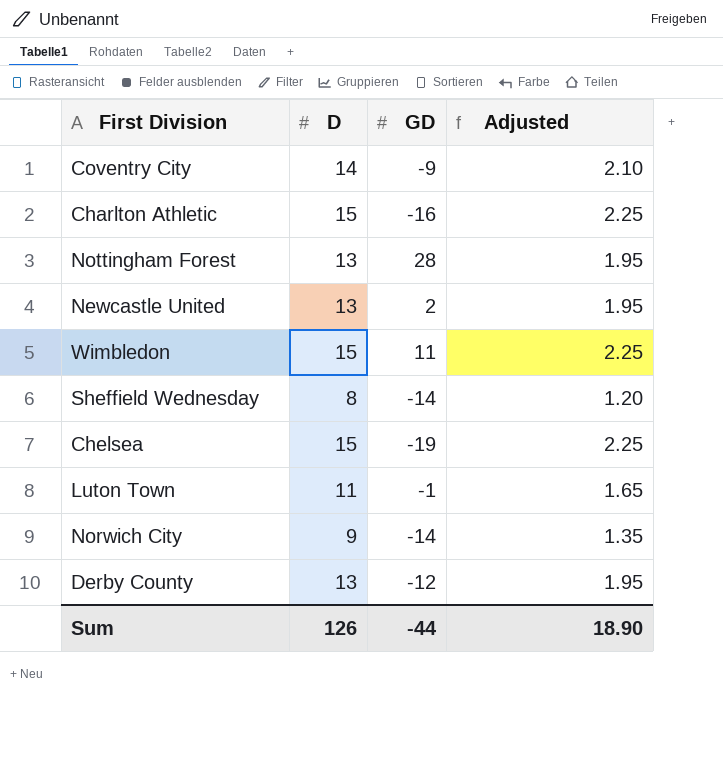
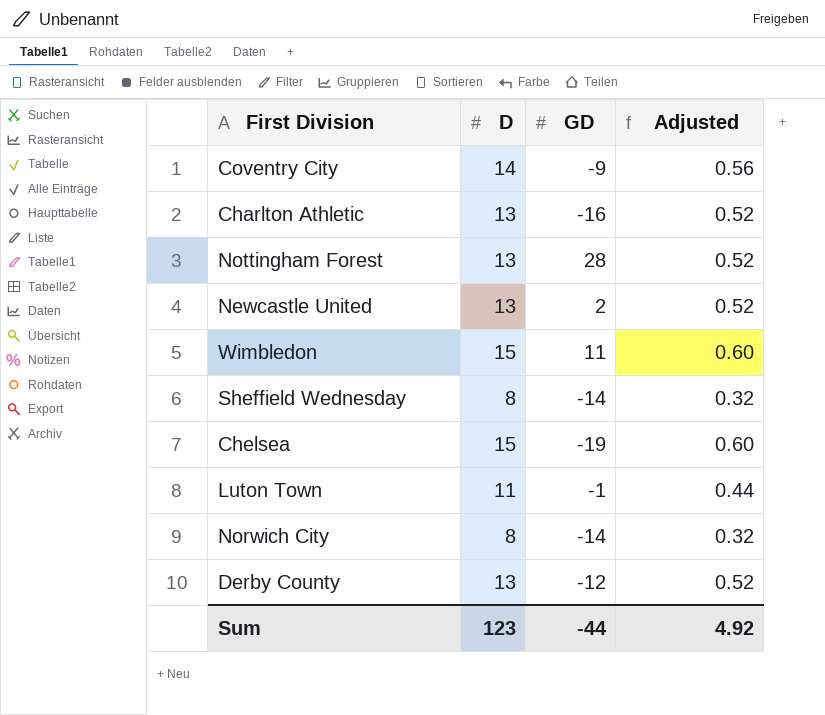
column Adjusted | formula: [D] * 0.15 -> [D] * 0.04
Charlton Athletic | D: 15 -> 13
Norwich City | D: 9 -> 8
Sum | D: 126 -> 123
Sum | Adjusted: 18.90 -> 4.92

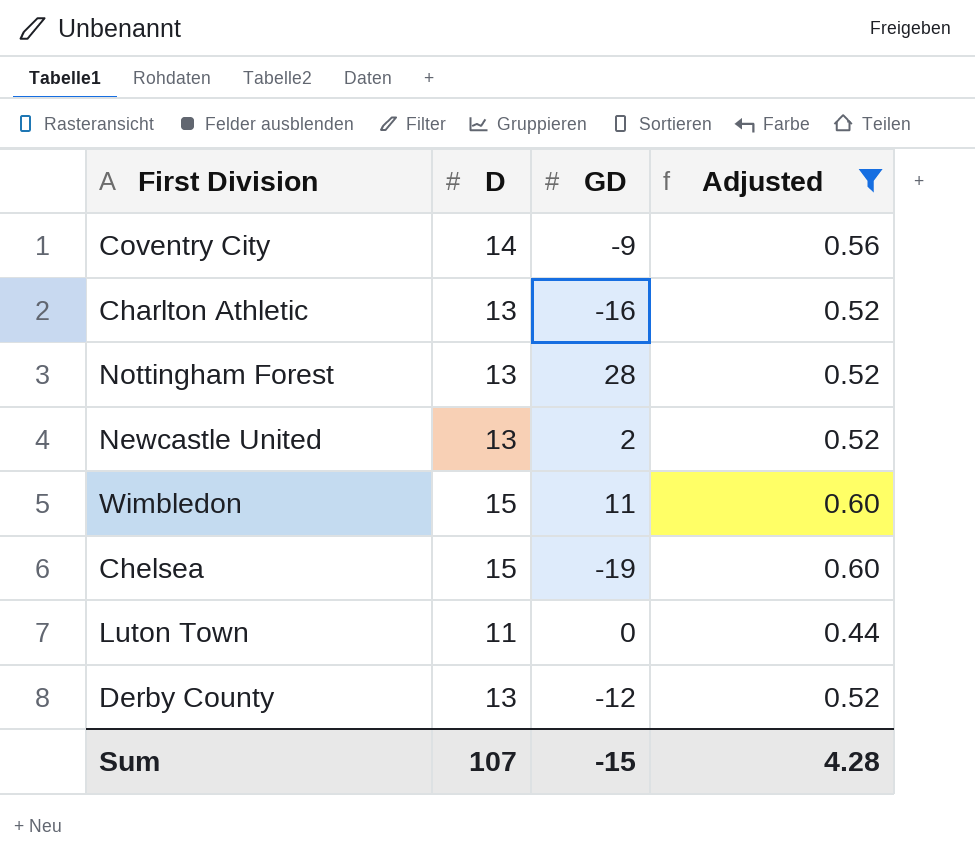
filter: none -> Adjusted != 0.32
Luton Town | GD: -1 -> 0
Sum | D: 123 -> 107
Sum | GD: -44 -> -15
Sum | Adjusted: 4.92 -> 4.28

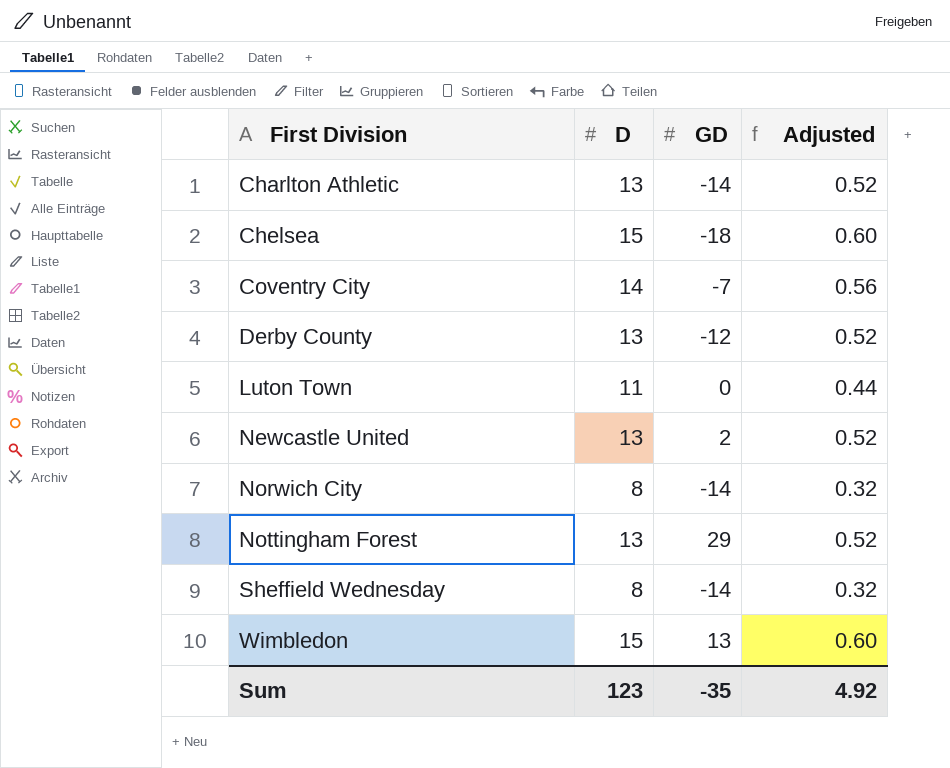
filter: Adjusted != 0.32 -> none
row order: none -> First Division ascending
Charlton Athletic | GD: -16 -> -14
Chelsea | GD: -19 -> -18
Coventry City | GD: -9 -> -7
Nottingham Forest | GD: 28 -> 29
Wimbledon | GD: 11 -> 13
Sum | D: 107 -> 123
Sum | GD: -15 -> -35
Sum | Adjusted: 4.28 -> 4.92

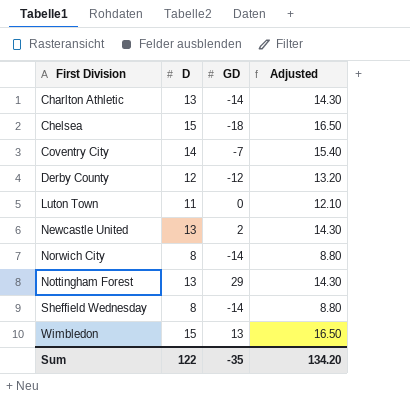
column Adjusted | formula: [D] * 0.04 -> [D] * 1.1
Derby County | D: 13 -> 12
Sum | D: 123 -> 122
Sum | Adjusted: 4.92 -> 134.20

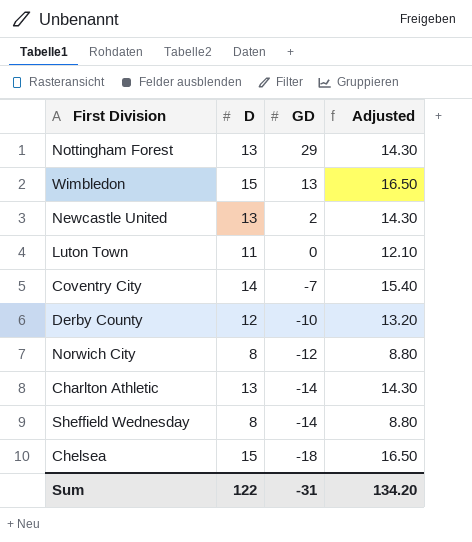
row order: First Division ascending -> GD descending
Derby County | GD: -12 -> -10
Norwich City | GD: -14 -> -12
Sum | GD: -35 -> -31

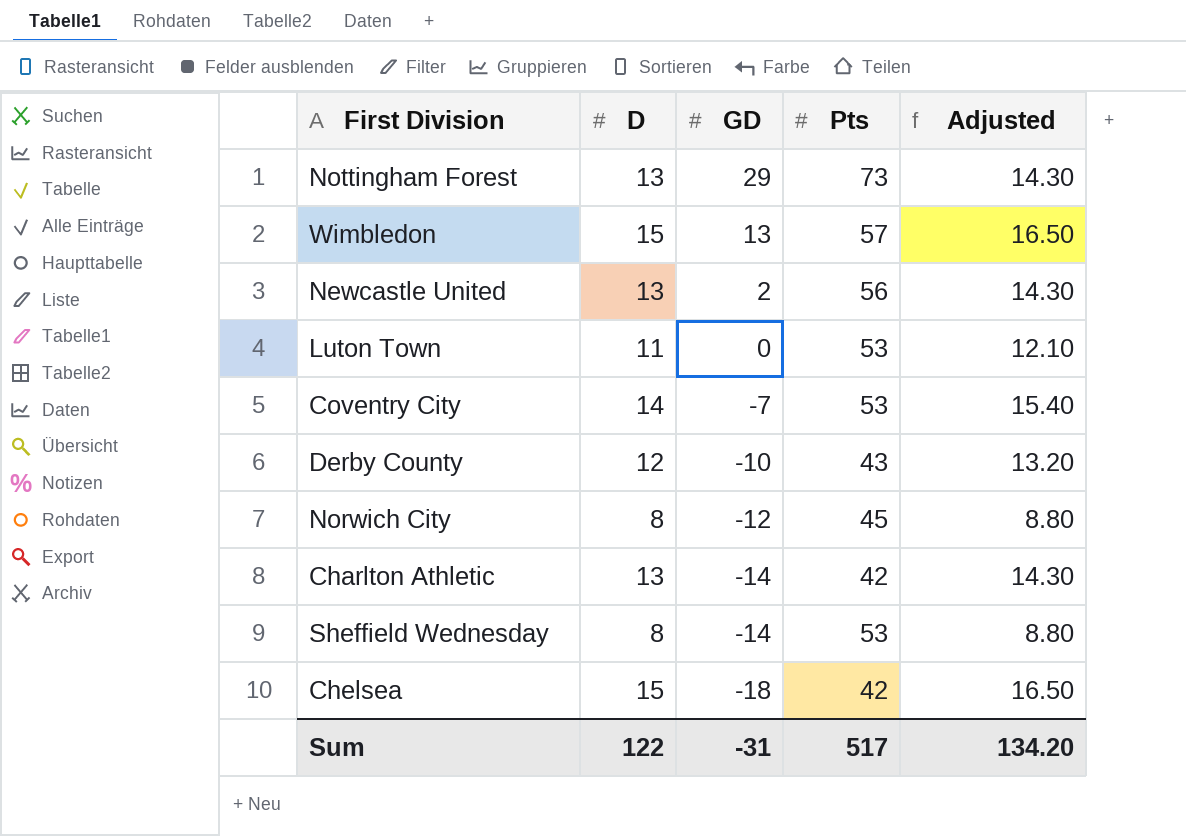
column Pts | position: none -> 4

